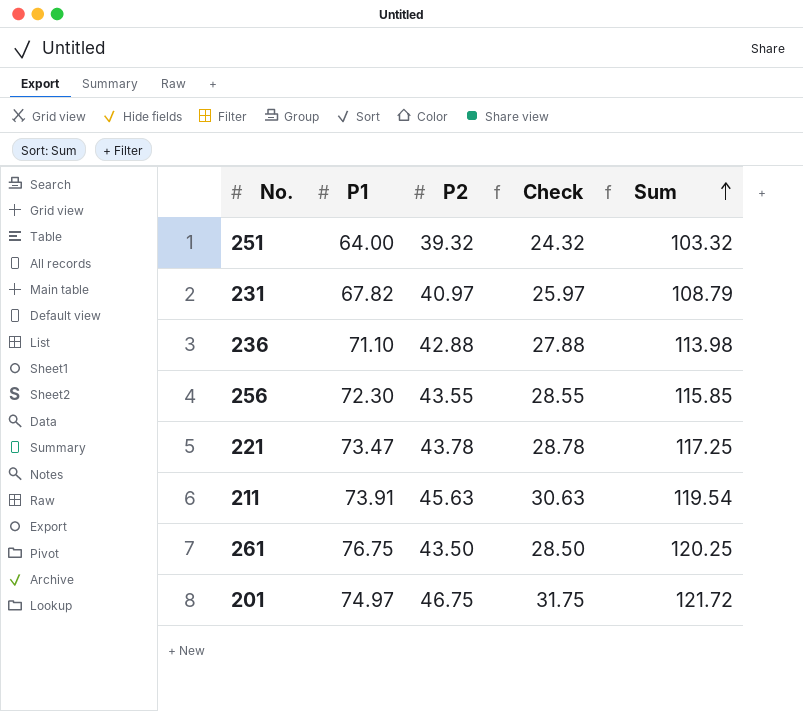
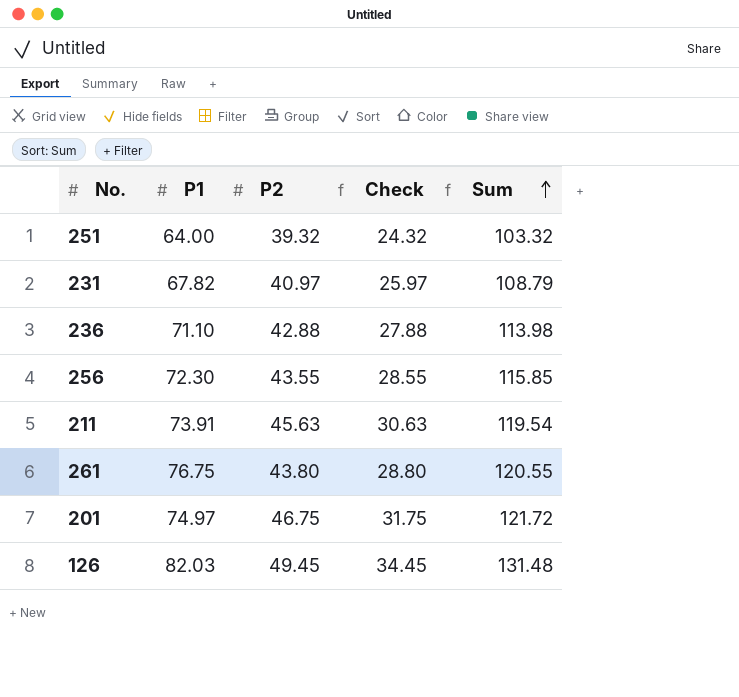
row 221: 73.47 | 43.78 | 28.78 | 117.25 -> none
261 | P2: 43.50 -> 43.80
261 | Check: 28.50 -> 28.80
261 | Sum: 120.25 -> 120.55
row 126: none -> 82.03 | 49.45 | 34.45 | 131.48

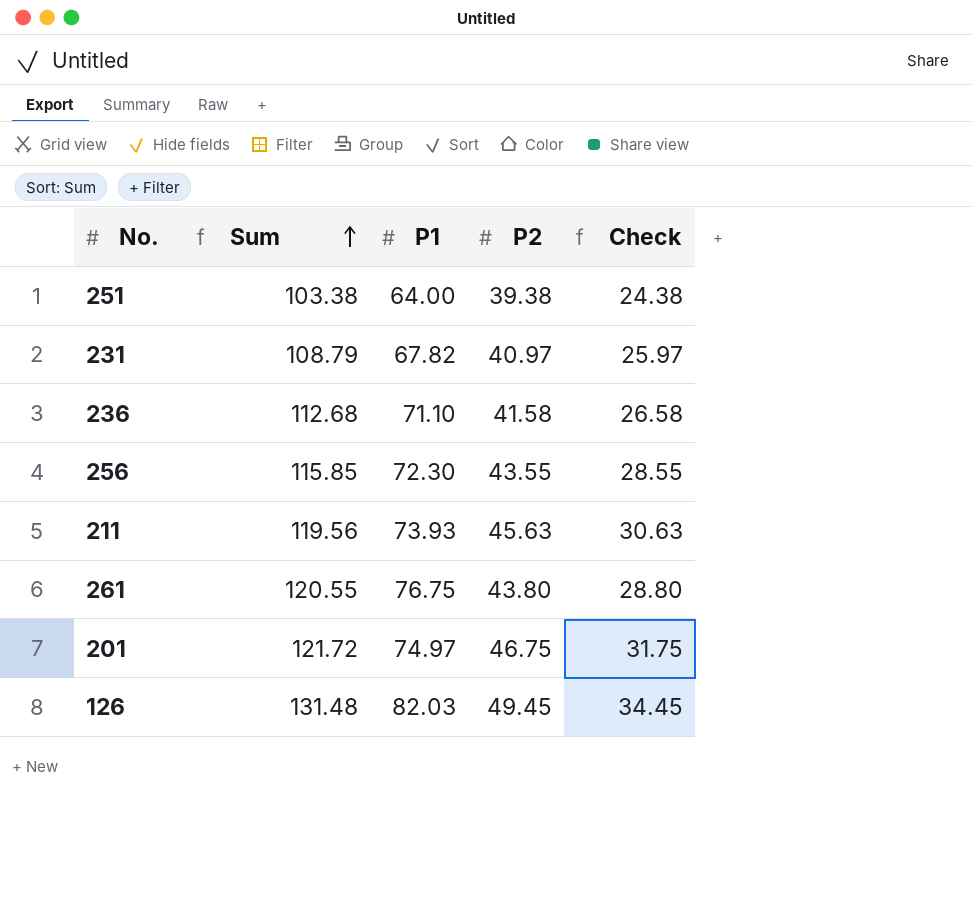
column Sum | position: 5 -> 2
251 | Sum: 103.32 -> 103.38
251 | P2: 39.32 -> 39.38
251 | Check: 24.32 -> 24.38
236 | Sum: 113.98 -> 112.68
236 | P2: 42.88 -> 41.58
236 | Check: 27.88 -> 26.58
211 | Sum: 119.54 -> 119.56
211 | P1: 73.91 -> 73.93

